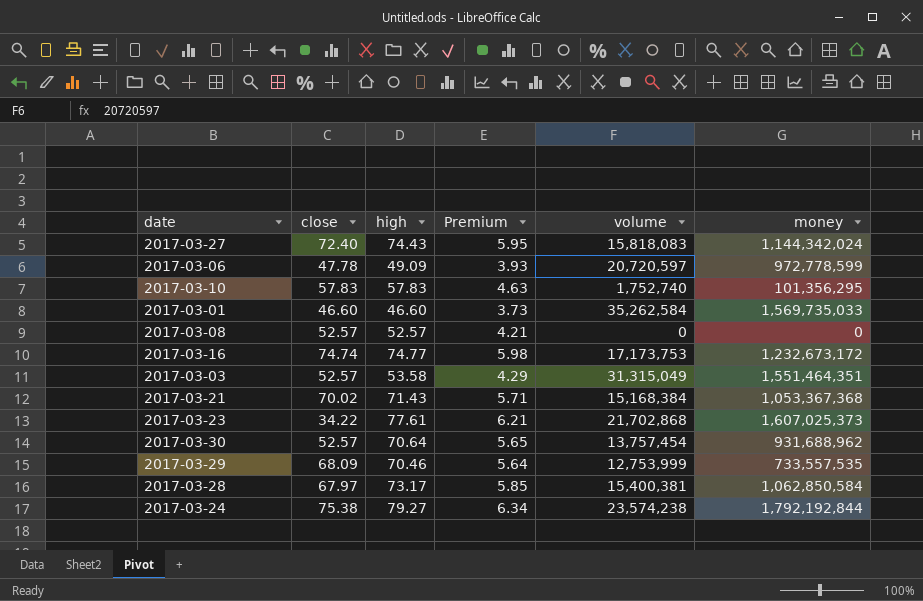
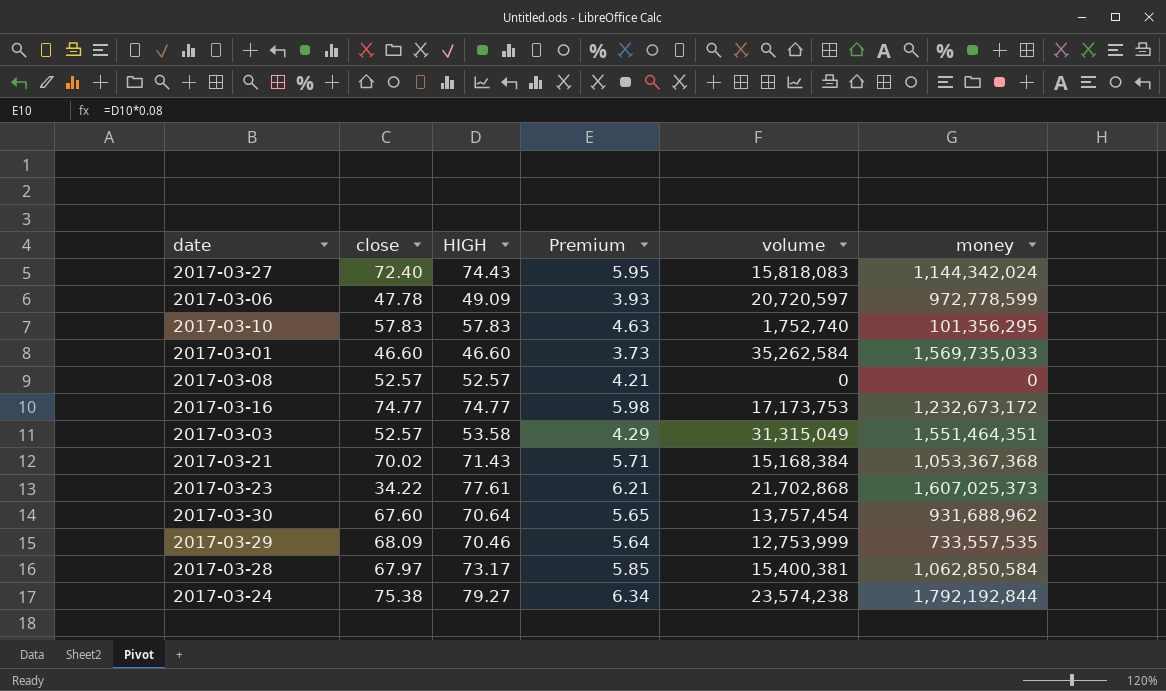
column name: high -> HIGH
2017-03-16 | close: 74.74 -> 74.77
2017-03-30 | close: 52.57 -> 67.60

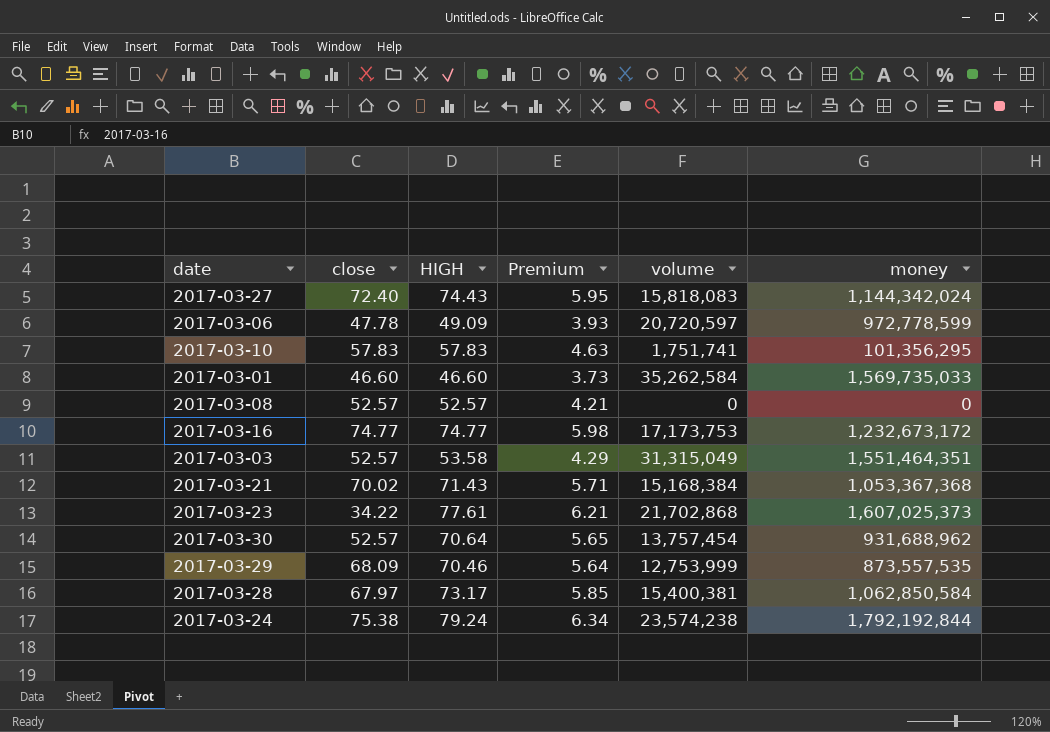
2017-03-10 | volume: 1,752,740 -> 1,751,741
2017-03-30 | close: 67.60 -> 52.57
2017-03-29 | money: 733,557,535 -> 873,557,535
2017-03-24 | HIGH: 79.27 -> 79.24

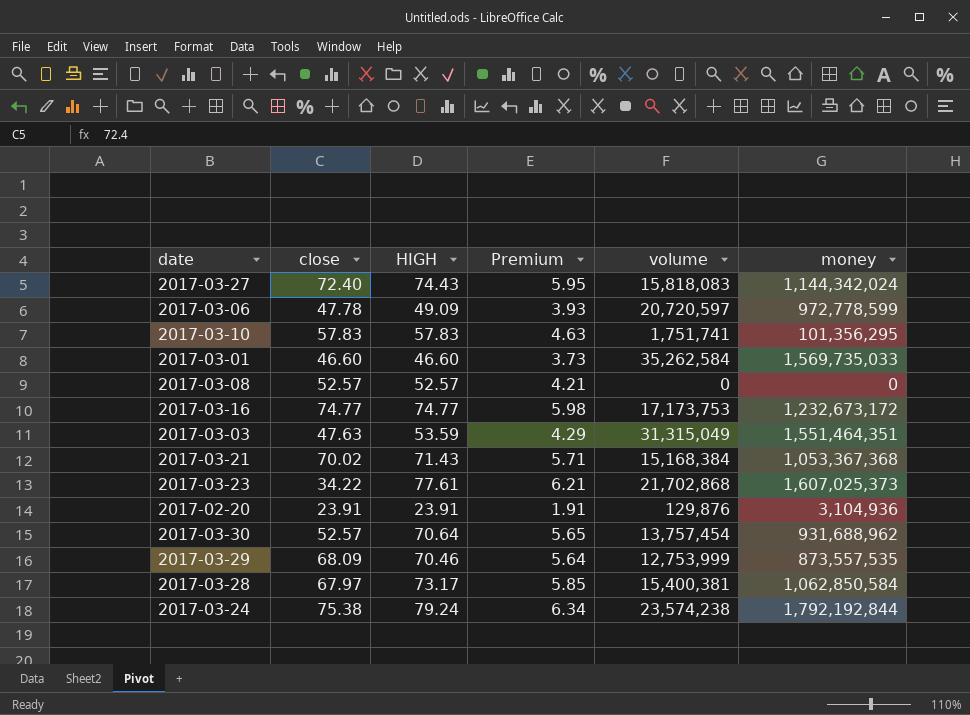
2017-03-03 | close: 52.57 -> 47.63
2017-03-03 | HIGH: 53.58 -> 53.59
row 2017-02-20: none -> 23.91 | 23.91 | 1.91 | 129,876 | 3,104,936

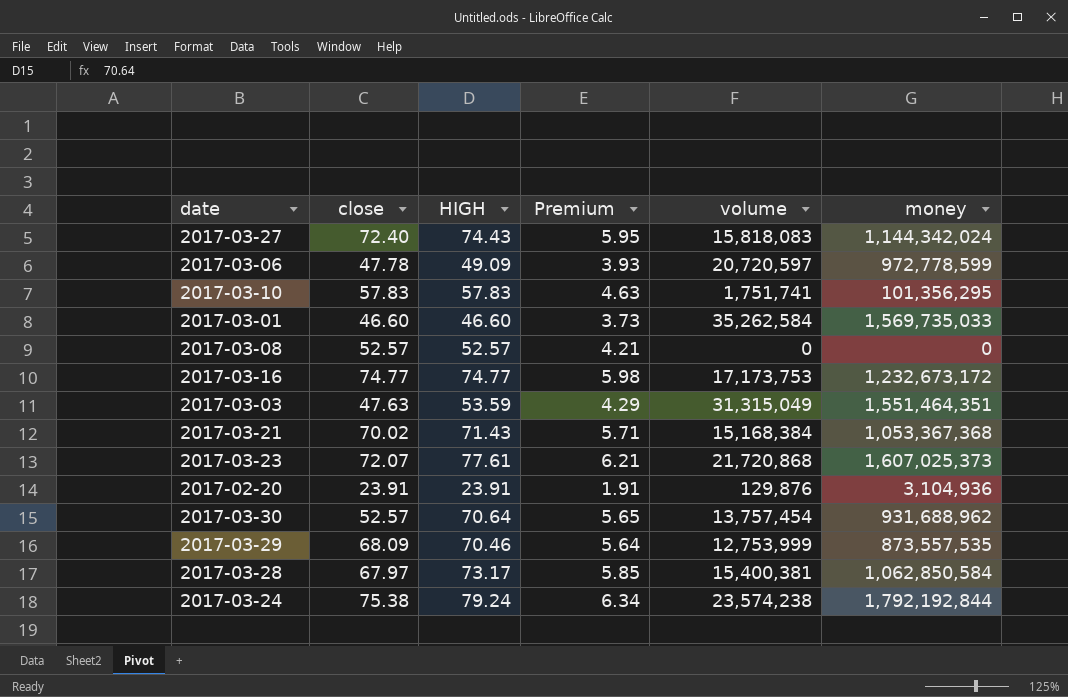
2017-03-23 | close: 34.22 -> 72.07
2017-03-23 | volume: 21,702,868 -> 21,720,868

